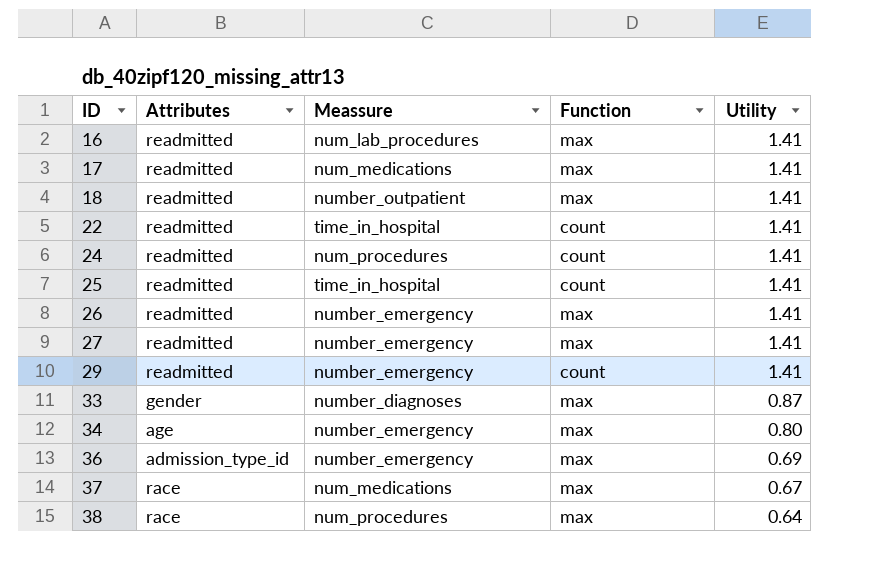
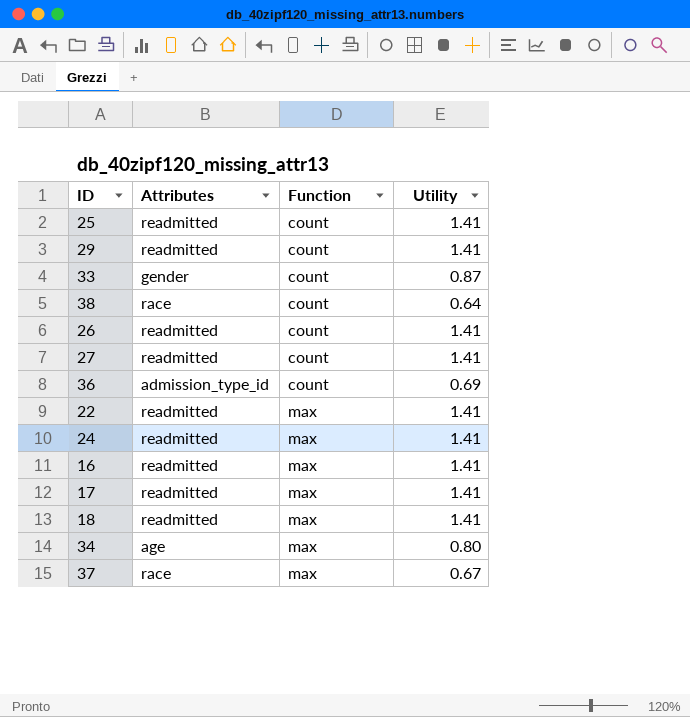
row order: ID ascending -> Function ascending
column Meassure | position: 3 -> none
33 | Function: max -> count
38 | Function: max -> count
26 | Function: max -> count
27 | Function: max -> count
36 | Function: max -> count
22 | Function: count -> max
24 | Function: count -> max

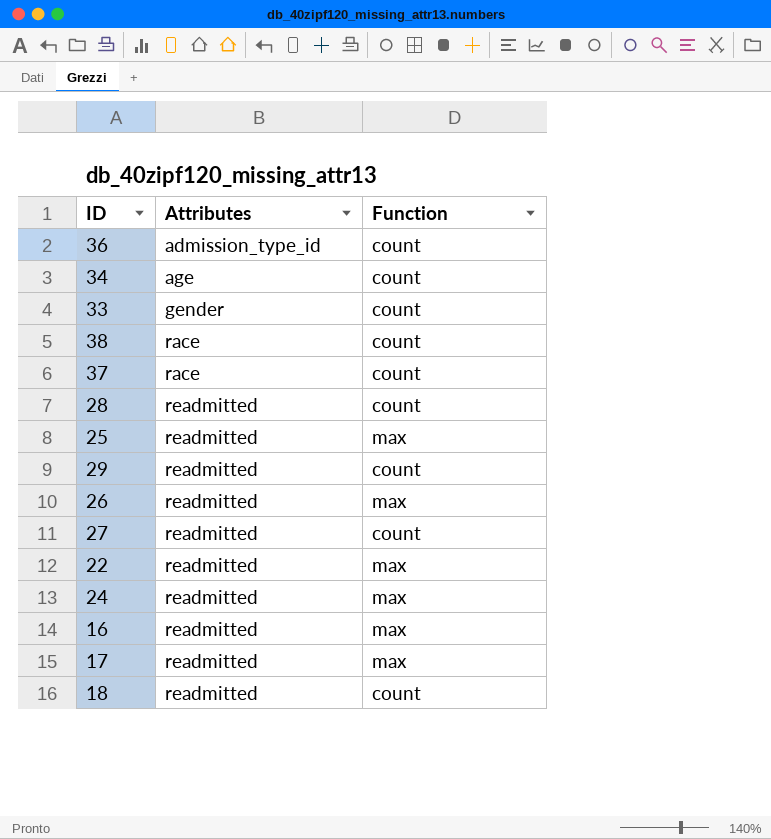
row order: Function ascending -> Attributes ascending
column Utility | position: 4 -> none
34 | Function: max -> count
37 | Function: max -> count
row 28: none -> readmitted | count
25 | Function: count -> max
26 | Function: count -> max
18 | Function: max -> count

